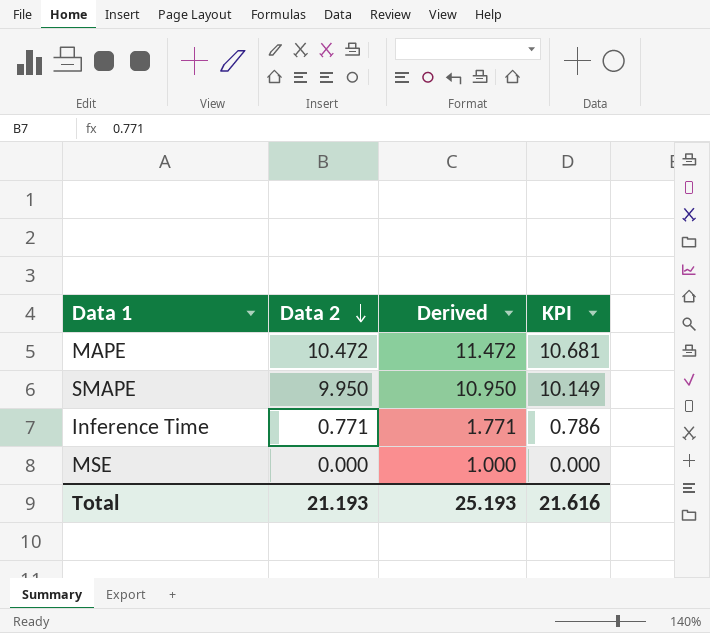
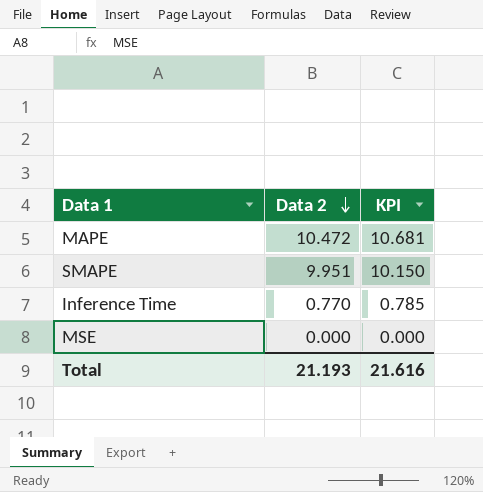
column Derived | formula: [Data 2] + 1 -> none
SMAPE | Data 2: 9.950 -> 9.951
SMAPE | KPI: 10.149 -> 10.150
Inference Time | Data 2: 0.771 -> 0.770
Inference Time | KPI: 0.786 -> 0.785

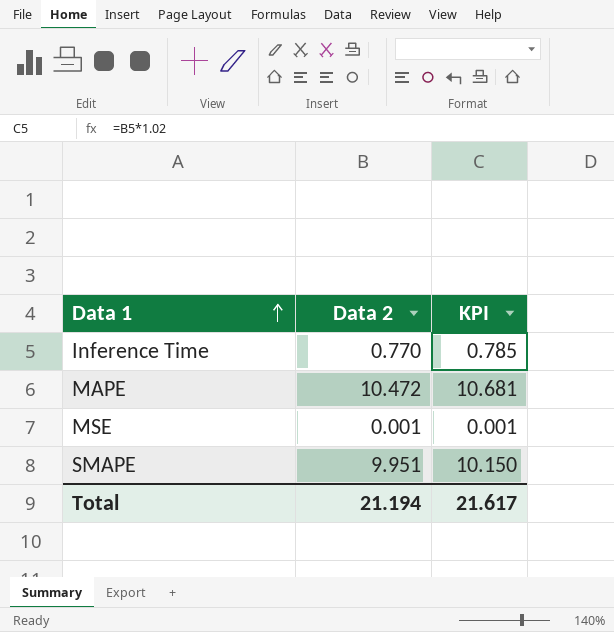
row order: Data 2 descending -> Data 1 ascending
MSE | Data 2: 0.000 -> 0.001
MSE | KPI: 0.000 -> 0.001
Total | Data 2: 21.193 -> 21.194
Total | KPI: 21.616 -> 21.617

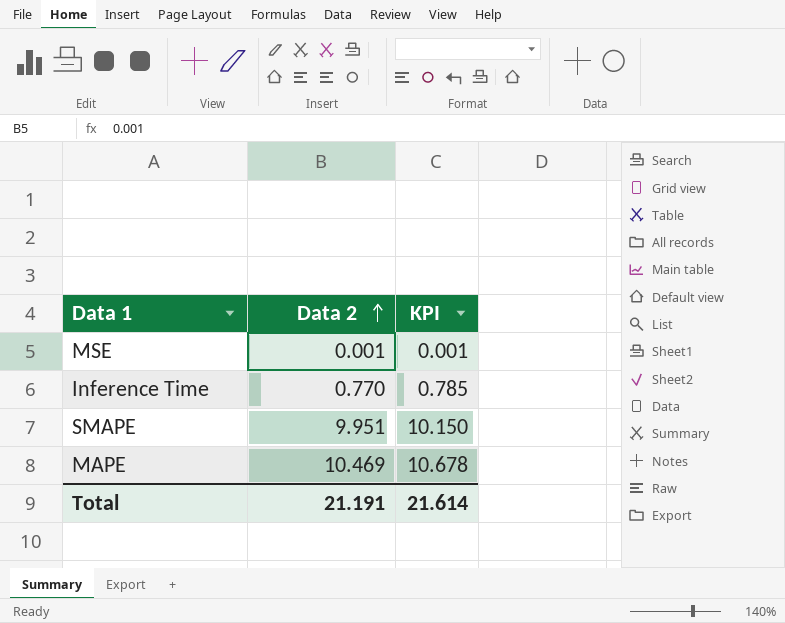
row order: Data 1 ascending -> Data 2 ascending
MAPE | Data 2: 10.472 -> 10.469
MAPE | KPI: 10.681 -> 10.678
Total | Data 2: 21.194 -> 21.191
Total | KPI: 21.617 -> 21.614

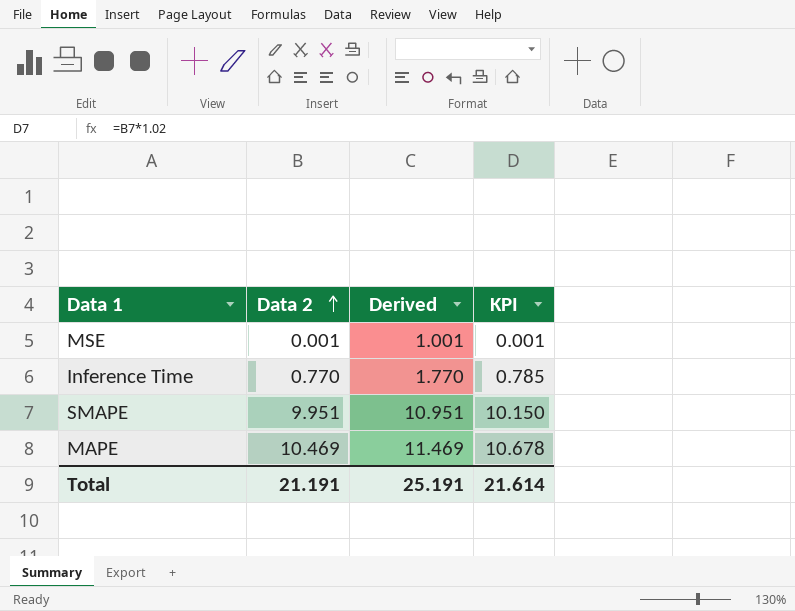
column Derived | formula: none -> [Data 2] + 1

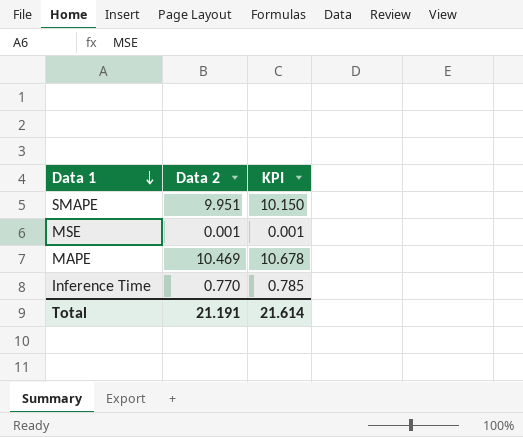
row order: Data 2 ascending -> Data 1 descending
column Derived | formula: [Data 2] + 1 -> none

